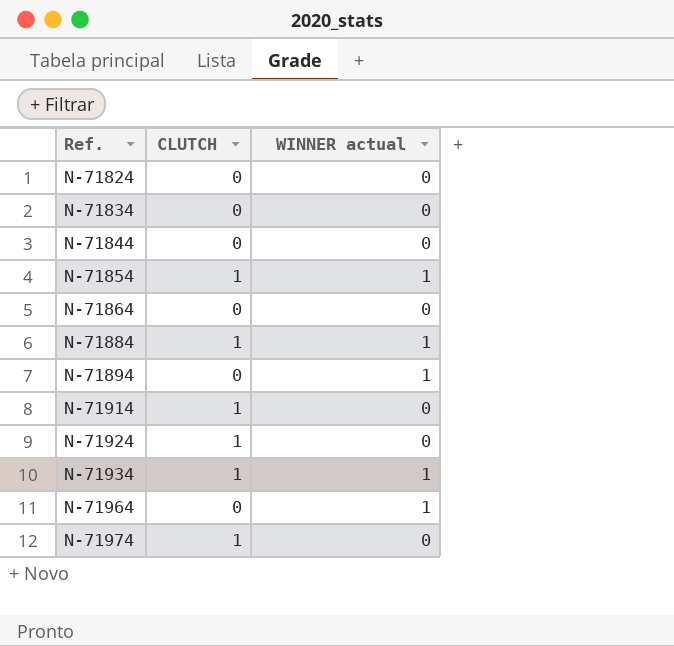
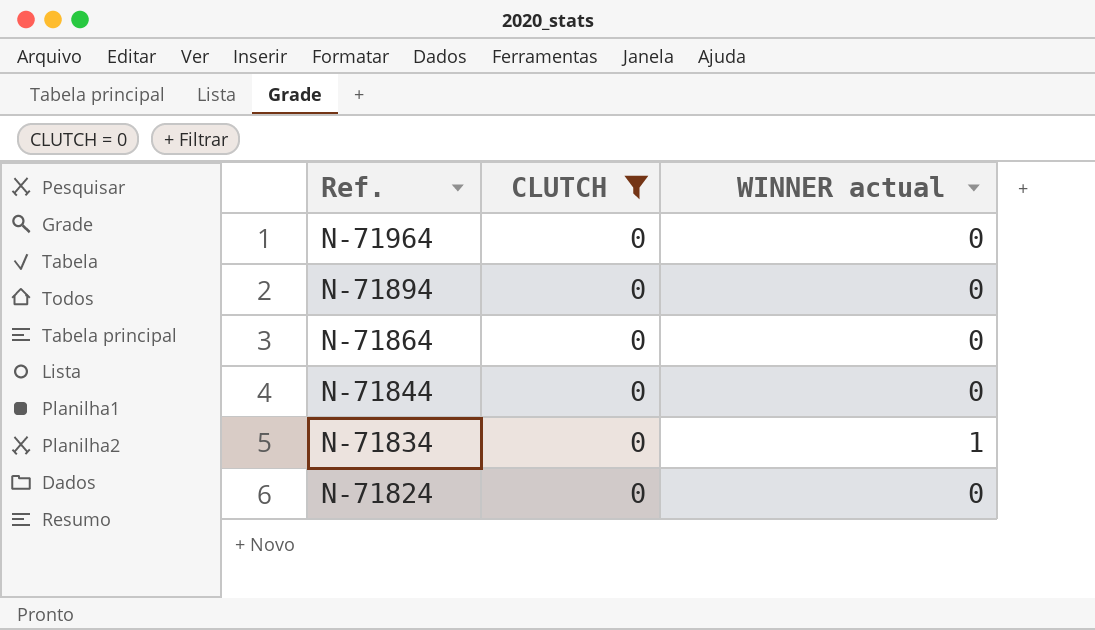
filter: none -> CLUTCH = 0
row order: Ref. ascending -> Ref. descending
N-71964 | WINNER actual: 1 -> 0
N-71894 | WINNER actual: 1 -> 0
N-71834 | WINNER actual: 0 -> 1

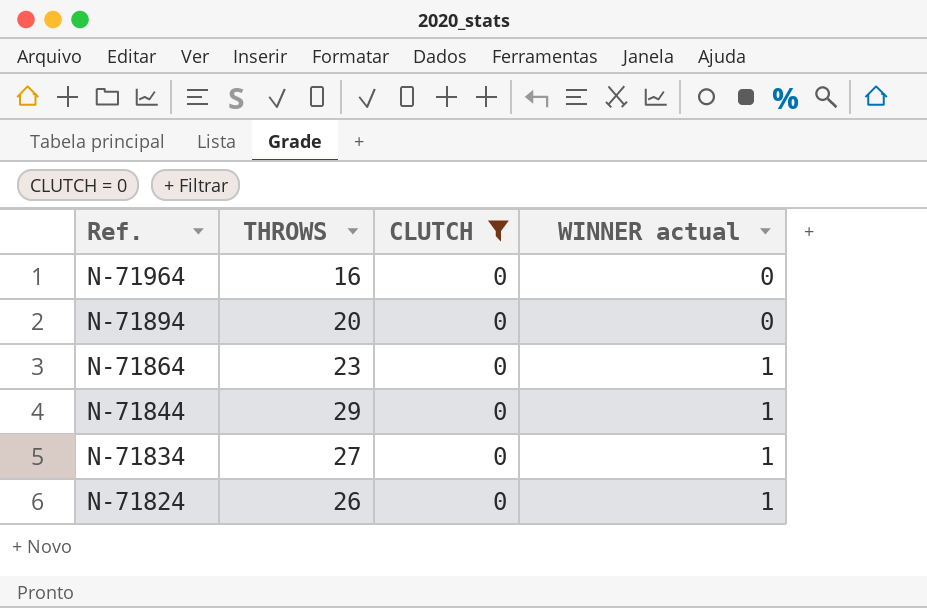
column THROWS | position: none -> 2
N-71864 | WINNER actual: 0 -> 1
N-71844 | WINNER actual: 0 -> 1
N-71824 | WINNER actual: 0 -> 1

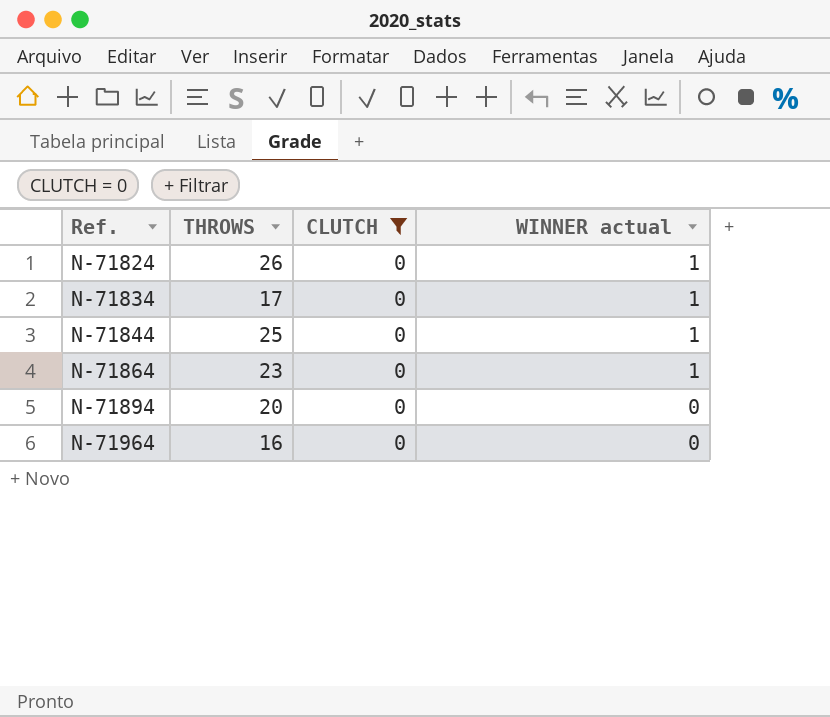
row order: Ref. descending -> Ref. ascending
N-71834 | THROWS: 27 -> 17
N-71844 | THROWS: 29 -> 25

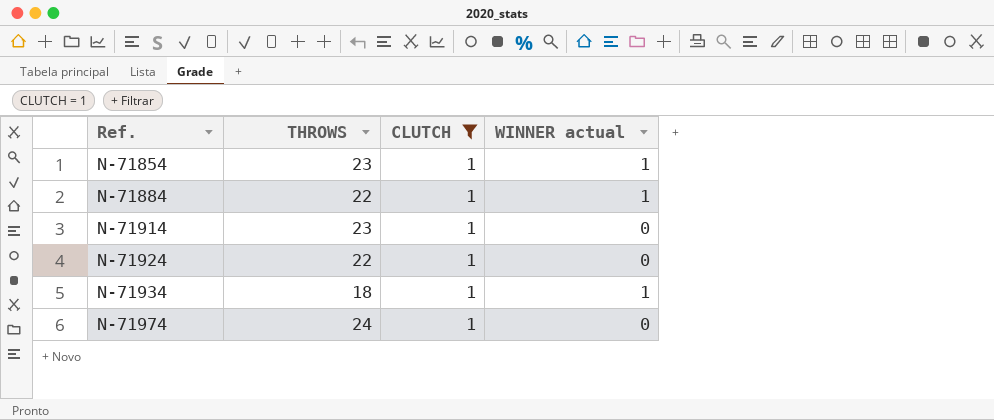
filter: CLUTCH = 0 -> CLUTCH = 1

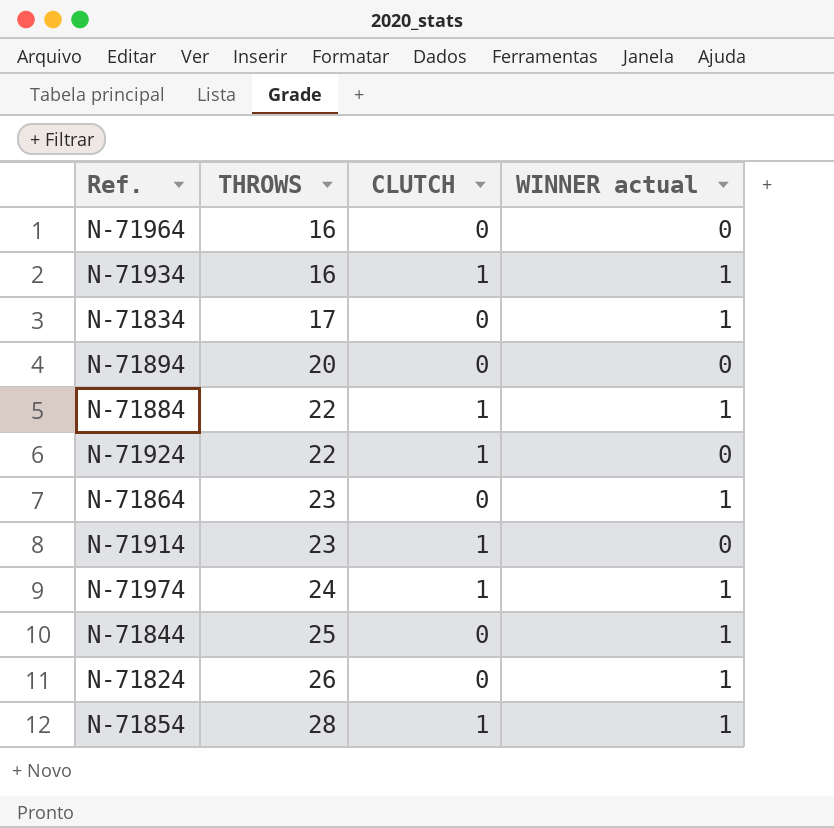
filter: CLUTCH = 1 -> none
row order: Ref. ascending -> THROWS ascending
N-71934 | THROWS: 18 -> 16
N-71974 | WINNER actual: 0 -> 1
N-71854 | THROWS: 23 -> 28

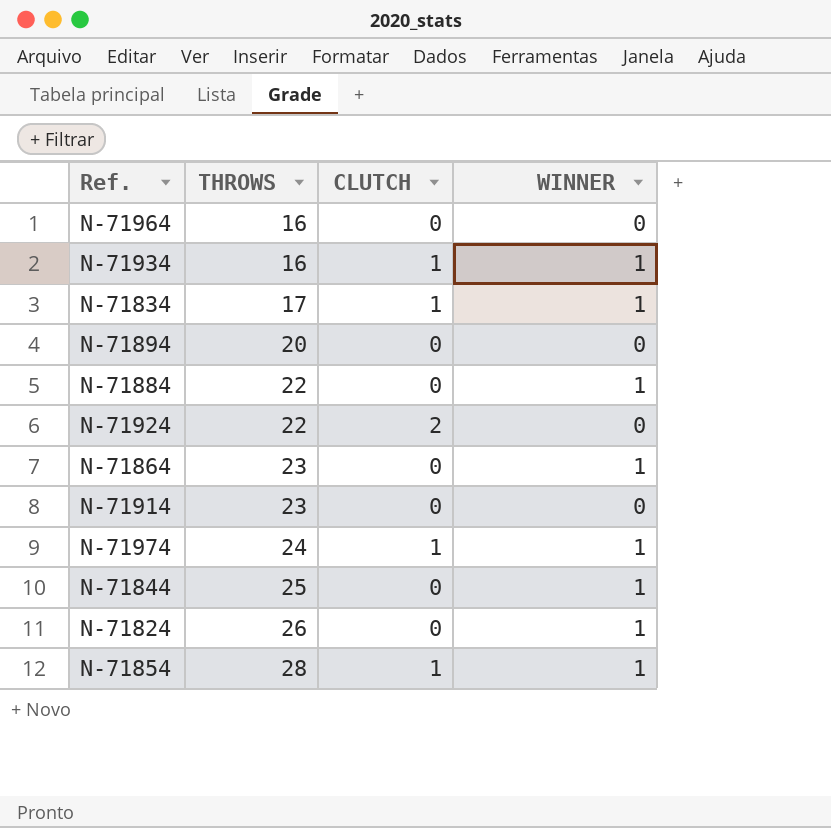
column name: WINNER actual -> WINNER
N-71834 | CLUTCH: 0 -> 1
N-71884 | CLUTCH: 1 -> 0
N-71924 | CLUTCH: 1 -> 2
N-71914 | CLUTCH: 1 -> 0

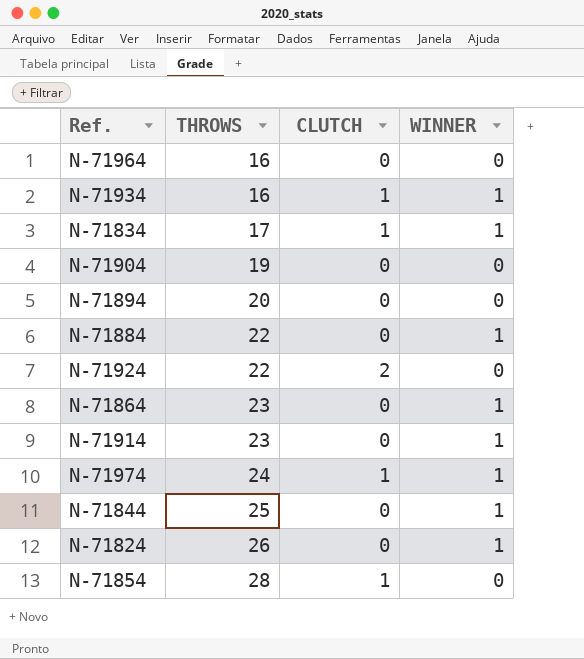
row N-71904: none -> 19 | 0 | 0
N-71914 | WINNER: 0 -> 1
N-71854 | WINNER: 1 -> 0

